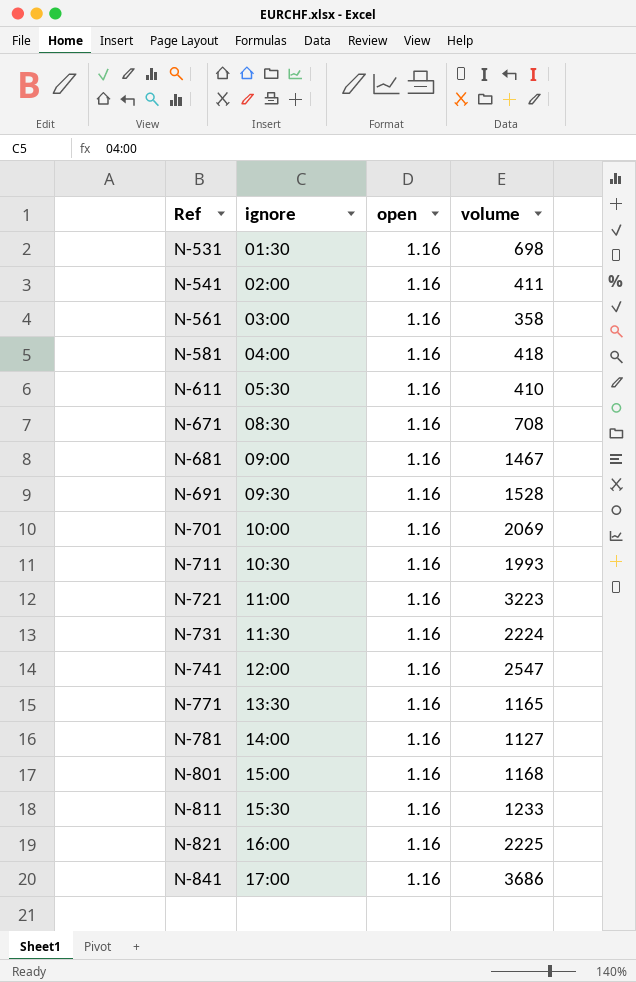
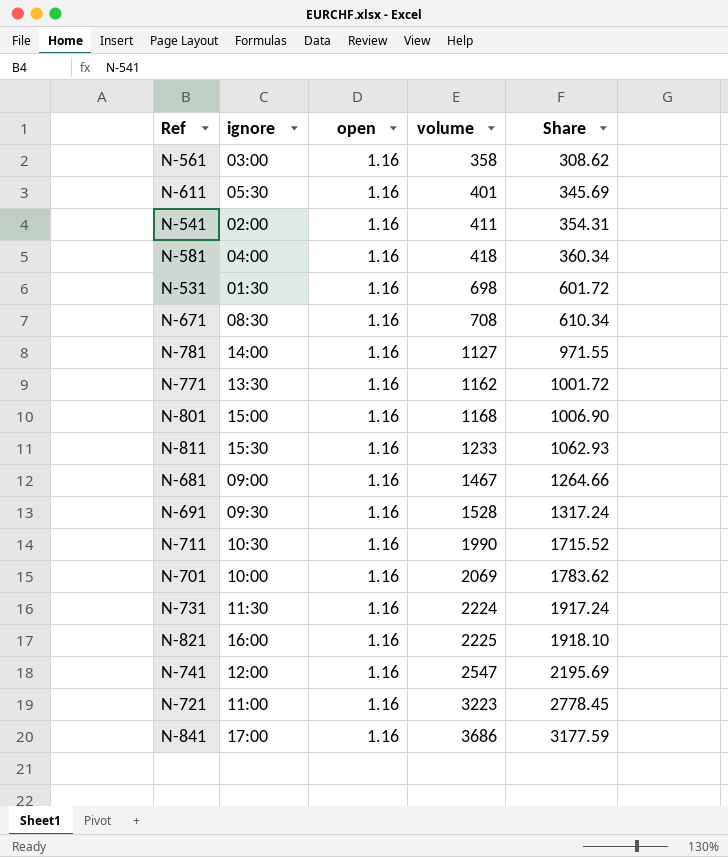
row order: Ref ascending -> volume ascending
column Share | formula: none -> [volume] / [open]
N-611 | volume: 410 -> 401
N-771 | volume: 1165 -> 1162
N-711 | volume: 1993 -> 1990

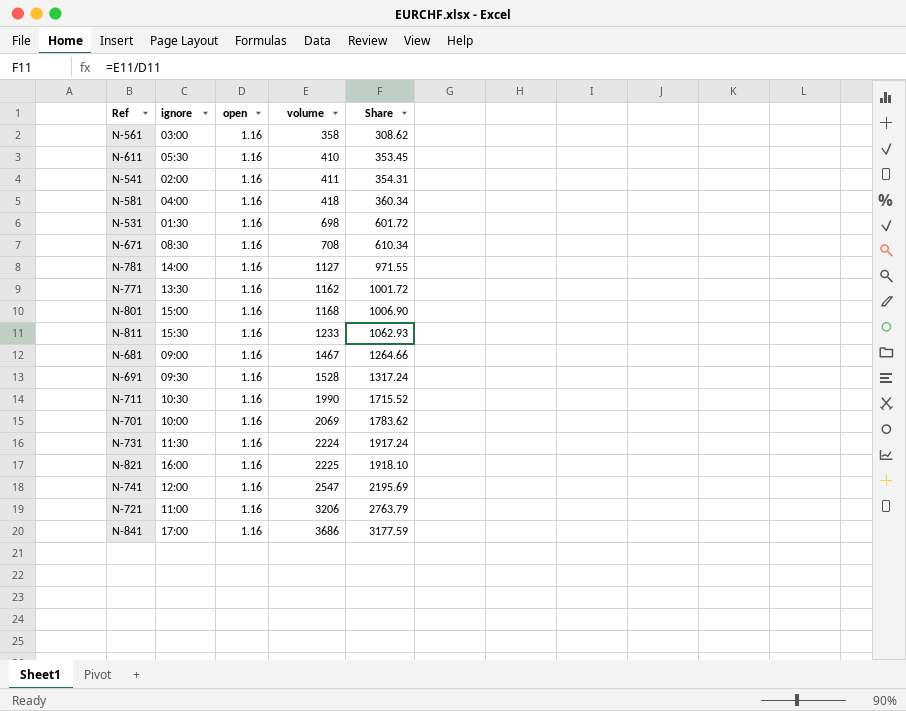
N-611 | volume: 401 -> 410
N-611 | Share: 345.69 -> 353.45
N-721 | volume: 3223 -> 3206
N-721 | Share: 2778.45 -> 2763.79

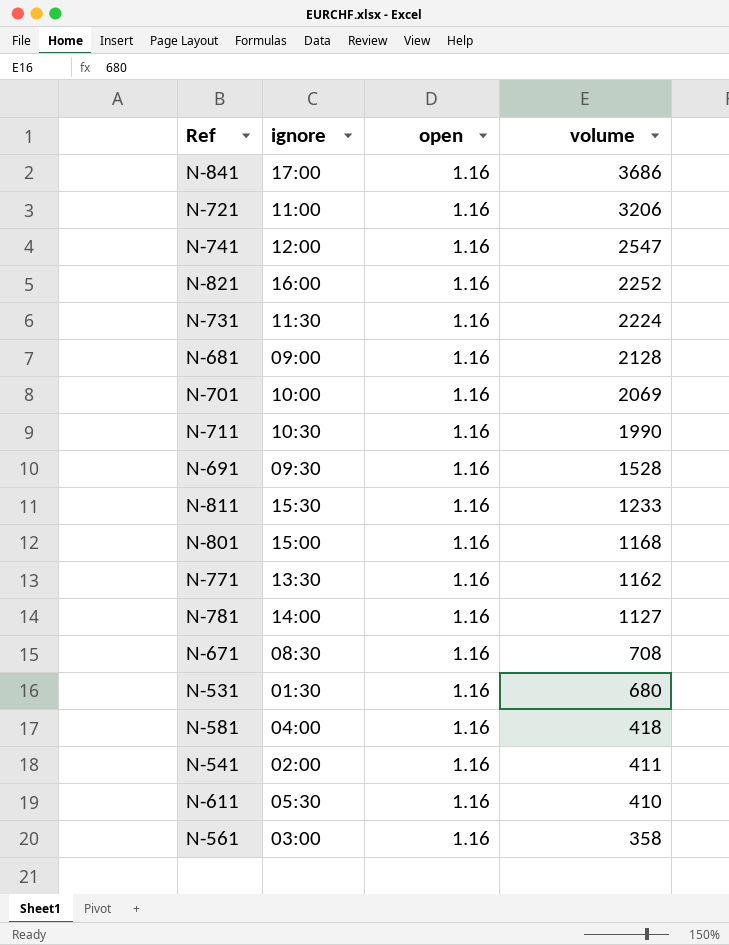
row order: volume ascending -> volume descending
column Share | formula: [volume] / [open] -> none
N-821 | volume: 2225 -> 2252
N-681 | volume: 1467 -> 2128
N-531 | volume: 698 -> 680

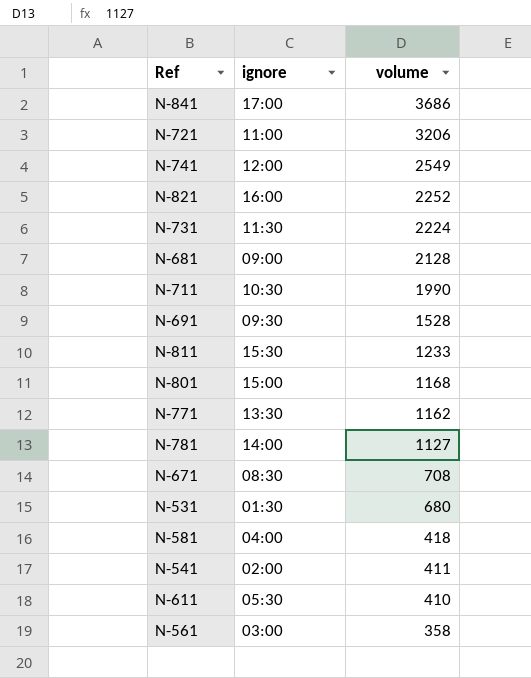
column open | position: 3 -> none
row N-701: 10:00 | 1.16 | 2069 -> none
N-741 | volume: 2547 -> 2549

